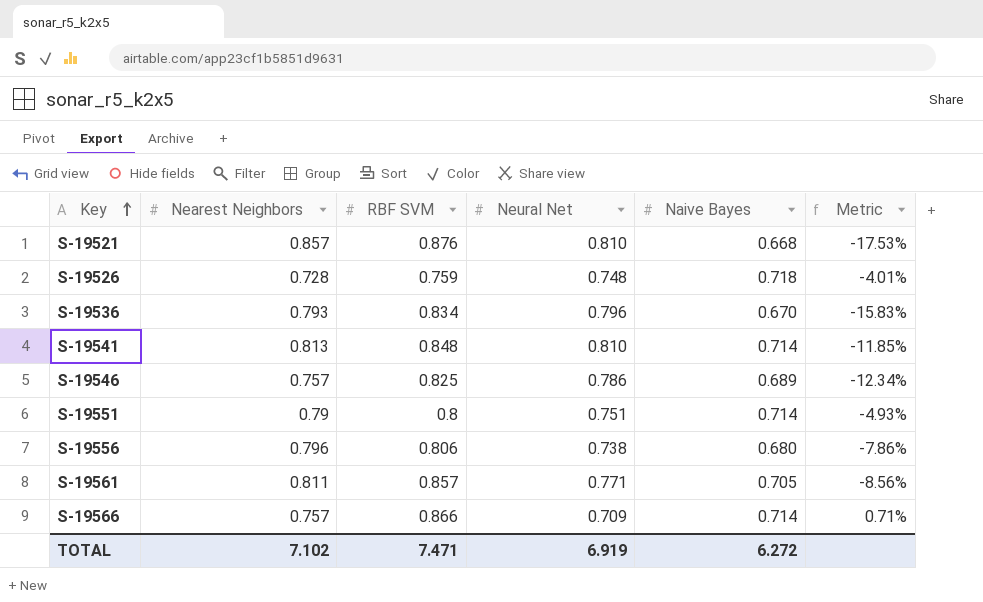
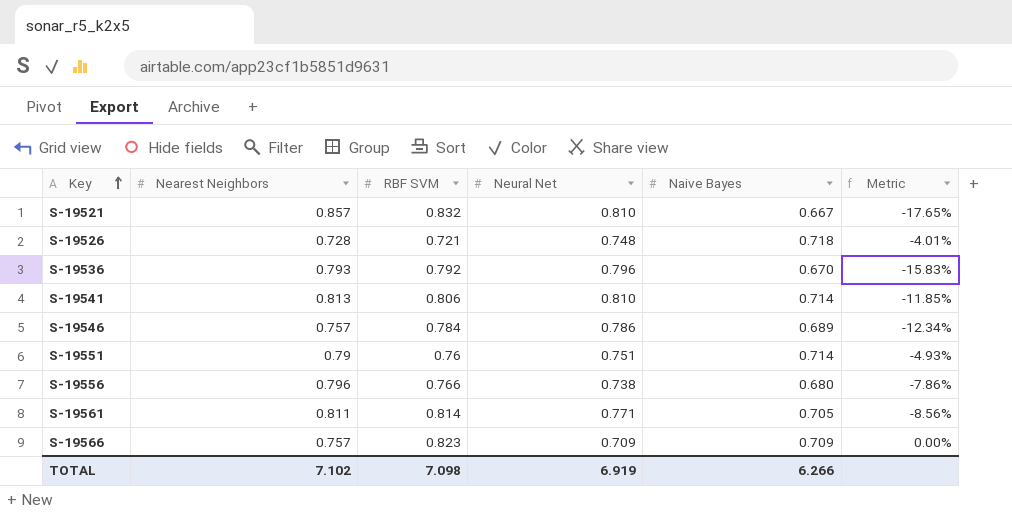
S-19521 | RBF SVM: 0.876 -> 0.832
S-19521 | Naive Bayes: 0.668 -> 0.667
S-19521 | Metric: -17.53% -> -17.65%
S-19526 | RBF SVM: 0.759 -> 0.721
S-19536 | RBF SVM: 0.834 -> 0.792
S-19541 | RBF SVM: 0.848 -> 0.806
S-19546 | RBF SVM: 0.825 -> 0.784
S-19551 | RBF SVM: 0.8 -> 0.76
S-19556 | RBF SVM: 0.806 -> 0.766
S-19561 | RBF SVM: 0.857 -> 0.814
S-19566 | RBF SVM: 0.866 -> 0.823
S-19566 | Naive Bayes: 0.714 -> 0.709
S-19566 | Metric: 0.71% -> 0.00%
TOTAL | RBF SVM: 7.471 -> 7.098
TOTAL | Naive Bayes: 6.272 -> 6.266

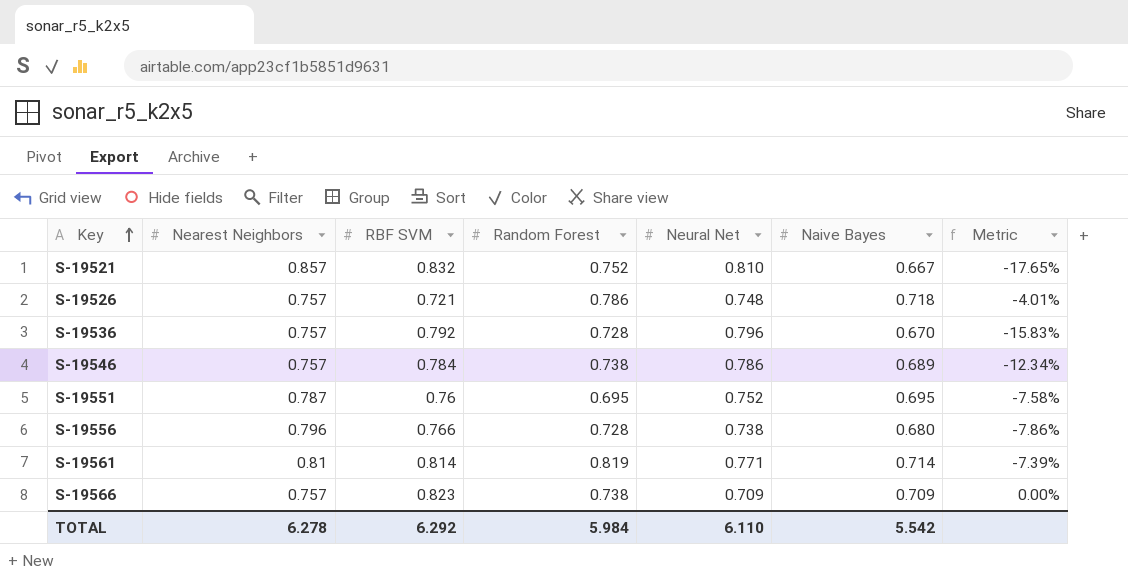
column Random Forest | position: none -> 4
row S-19541: 0.813 | 0.806 | 0.810 | 0.714 | -11.85% -> none
S-19526 | Nearest Neighbors: 0.728 -> 0.757
S-19536 | Nearest Neighbors: 0.793 -> 0.757
S-19551 | Nearest Neighbors: 0.79 -> 0.787
S-19551 | Neural Net: 0.751 -> 0.752
S-19551 | Naive Bayes: 0.714 -> 0.695
S-19551 | Metric: -4.93% -> -7.58%
S-19561 | Nearest Neighbors: 0.811 -> 0.81
S-19561 | Naive Bayes: 0.705 -> 0.714
S-19561 | Metric: -8.56% -> -7.39%
TOTAL | Nearest Neighbors: 7.102 -> 6.278
TOTAL | RBF SVM: 7.098 -> 6.292
TOTAL | Neural Net: 6.919 -> 6.110
TOTAL | Naive Bayes: 6.266 -> 5.542

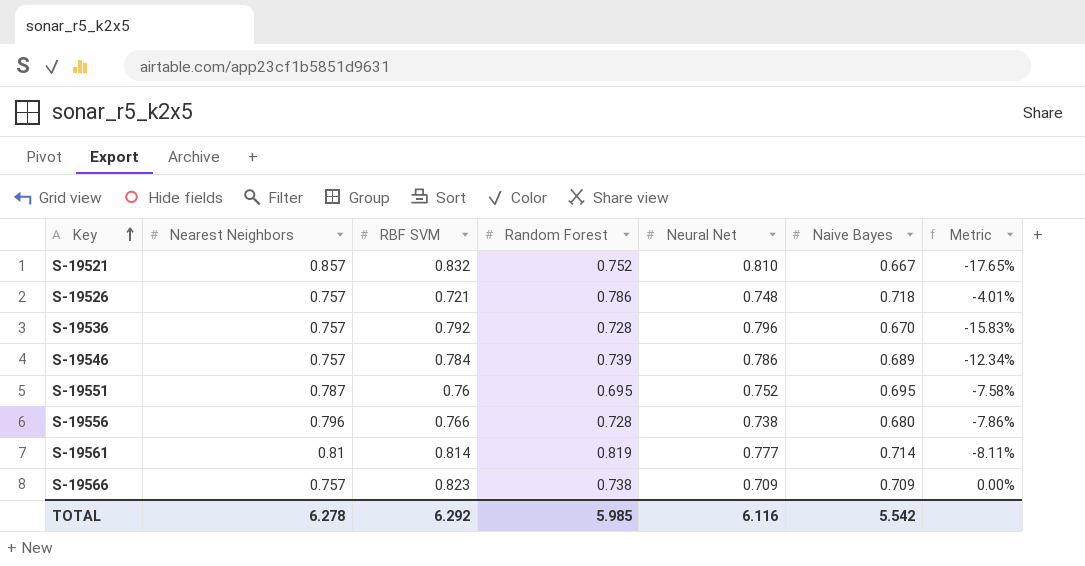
S-19546 | Random Forest: 0.738 -> 0.739
S-19561 | Neural Net: 0.771 -> 0.777
S-19561 | Metric: -7.39% -> -8.11%
TOTAL | Random Forest: 5.984 -> 5.985
TOTAL | Neural Net: 6.110 -> 6.116

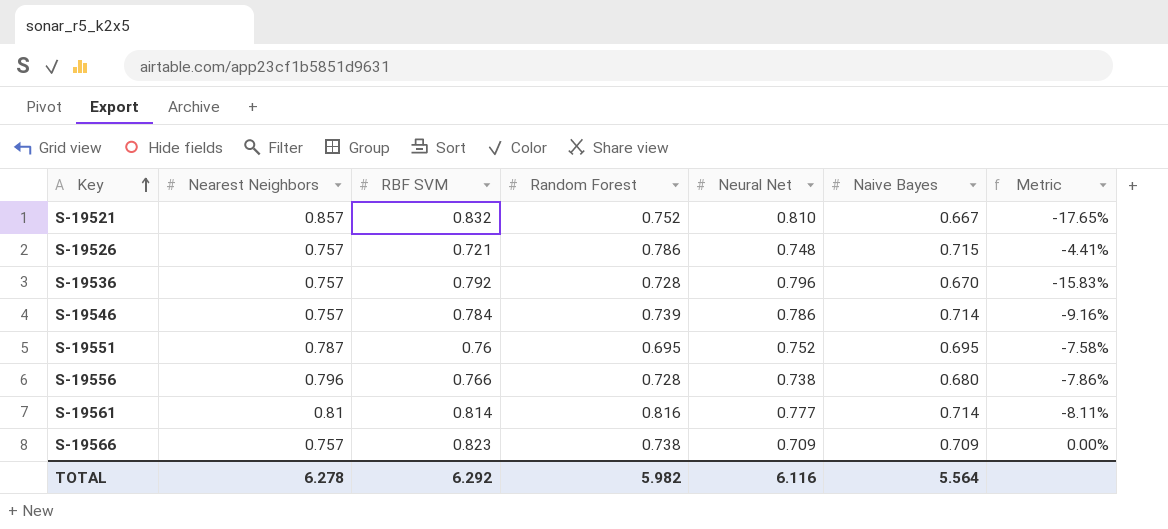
S-19526 | Naive Bayes: 0.718 -> 0.715
S-19526 | Metric: -4.01% -> -4.41%
S-19546 | Naive Bayes: 0.689 -> 0.714
S-19546 | Metric: -12.34% -> -9.16%
S-19561 | Random Forest: 0.819 -> 0.816
TOTAL | Random Forest: 5.985 -> 5.982
TOTAL | Naive Bayes: 5.542 -> 5.564

